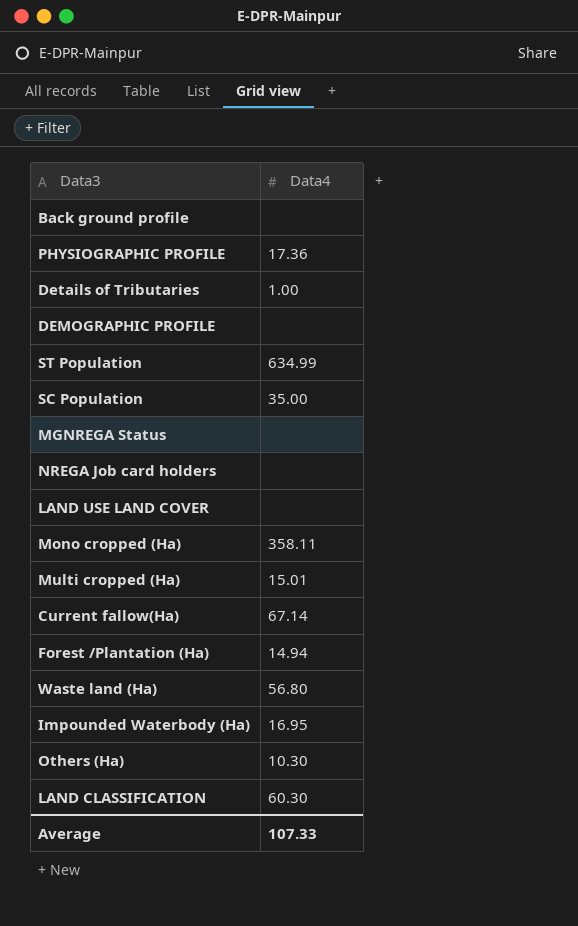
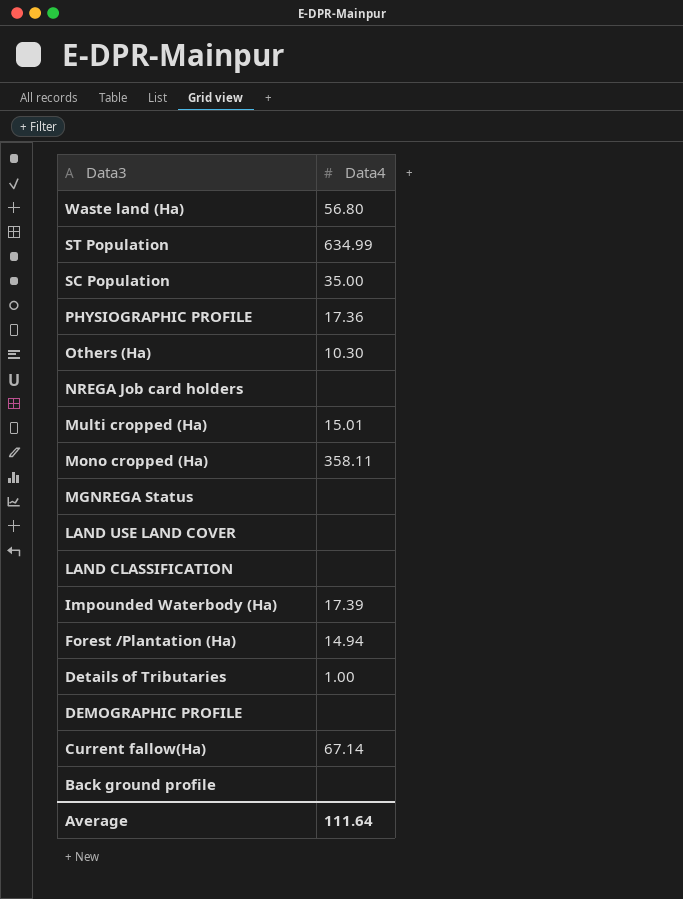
row order: none -> Data3 descending
LAND CLASSIFICATION | Data4: 60.30 -> none
Impounded Waterbody (Ha) | Data4: 16.95 -> 17.39
Average | Data4: 107.33 -> 111.64

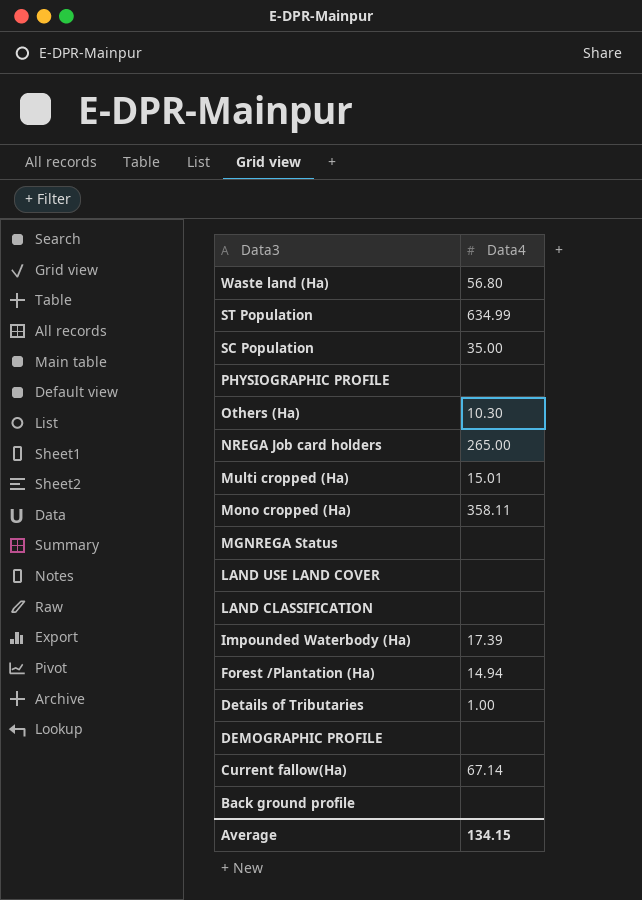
PHYSIOGRAPHIC PROFILE | Data4: 17.36 -> none
NREGA Job card holders | Data4: none -> 265.00
Average | Data4: 111.64 -> 134.15

